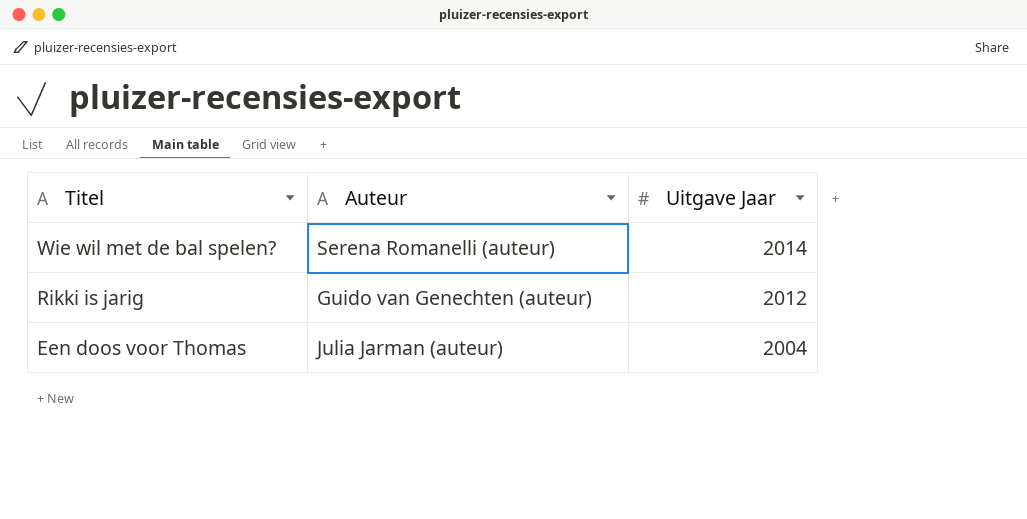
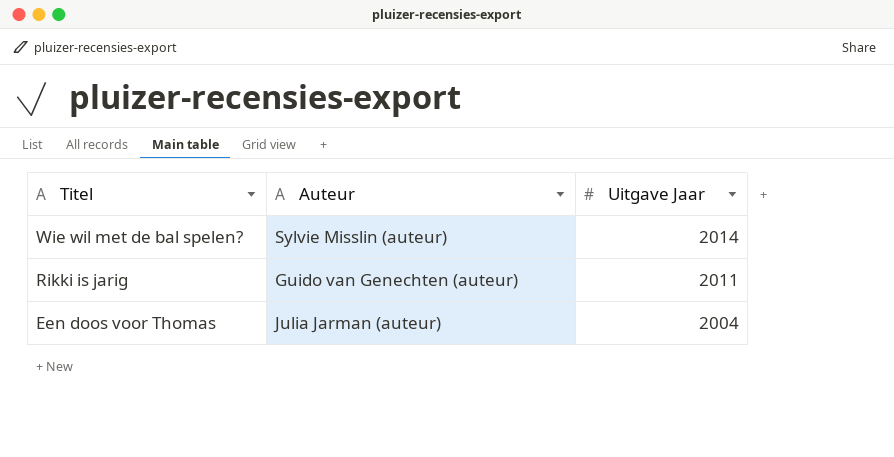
Wie wil met de bal spelen? | Auteur: Serena Romanelli (auteur) -> Sylvie Misslin (auteur)
Rikki is jarig | Uitgave Jaar: 2012 -> 2011

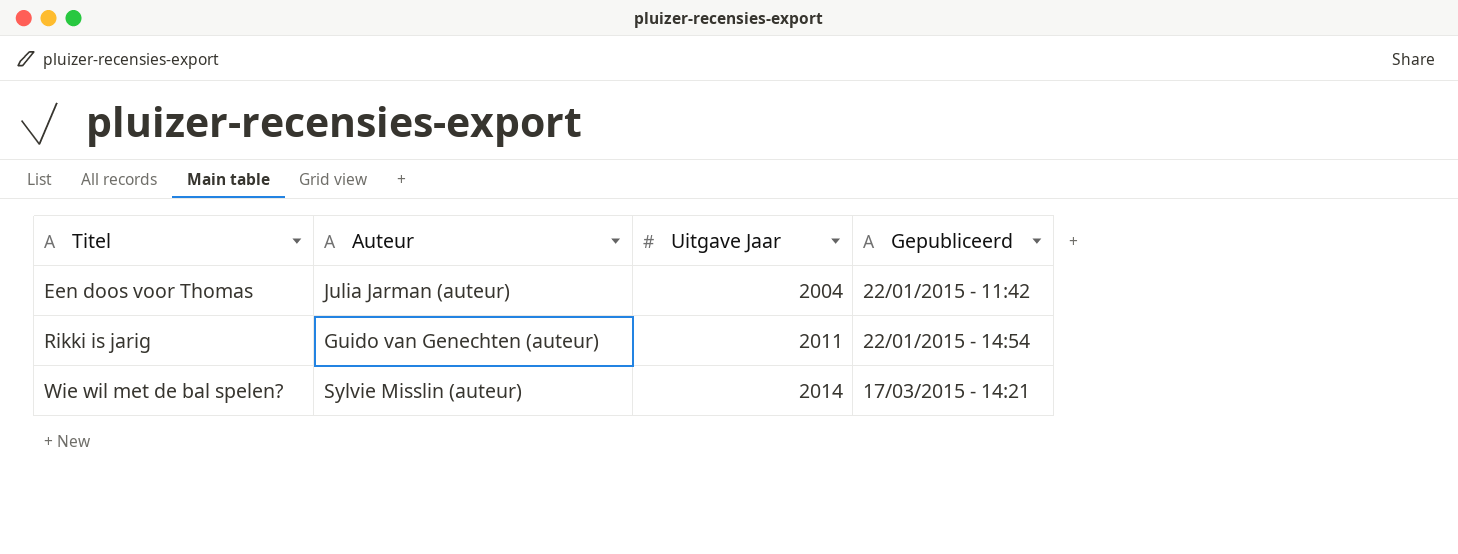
row order: Titel descending -> Titel ascending
column Gepubliceerd | position: none -> 4

